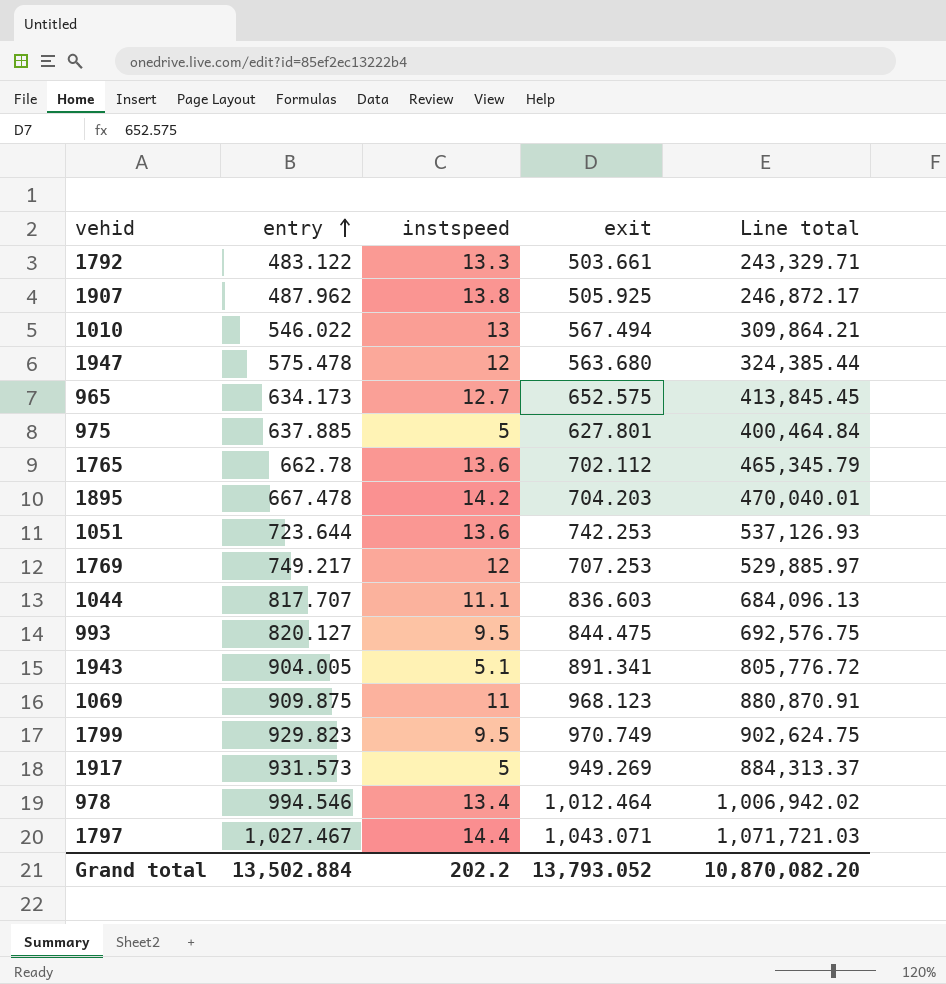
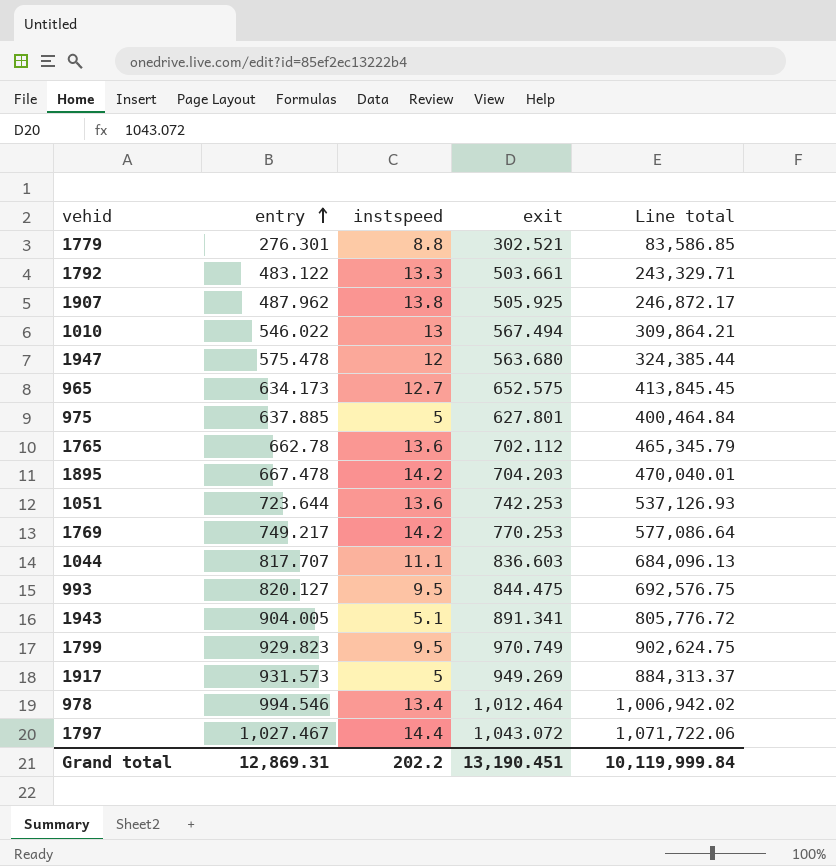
row 1069: 909.875 | 11 | 968.123 | 880,870.91 -> none
row 1779: none -> 276.301 | 8.8 | 302.521 | 83,586.85
1769 | instspeed: 12 -> 14.2
1769 | exit: 707.253 -> 770.253
1769 | Line total: 529,885.97 -> 577,086.64
1797 | exit: 1,043.071 -> 1,043.072
1797 | Line total: 1,071,721.03 -> 1,071,722.06
Grand total | entry: 13,502.884 -> 12,869.31
Grand total | exit: 13,793.052 -> 13,190.451
Grand total | Line total: 10,870,082.20 -> 10,119,999.84

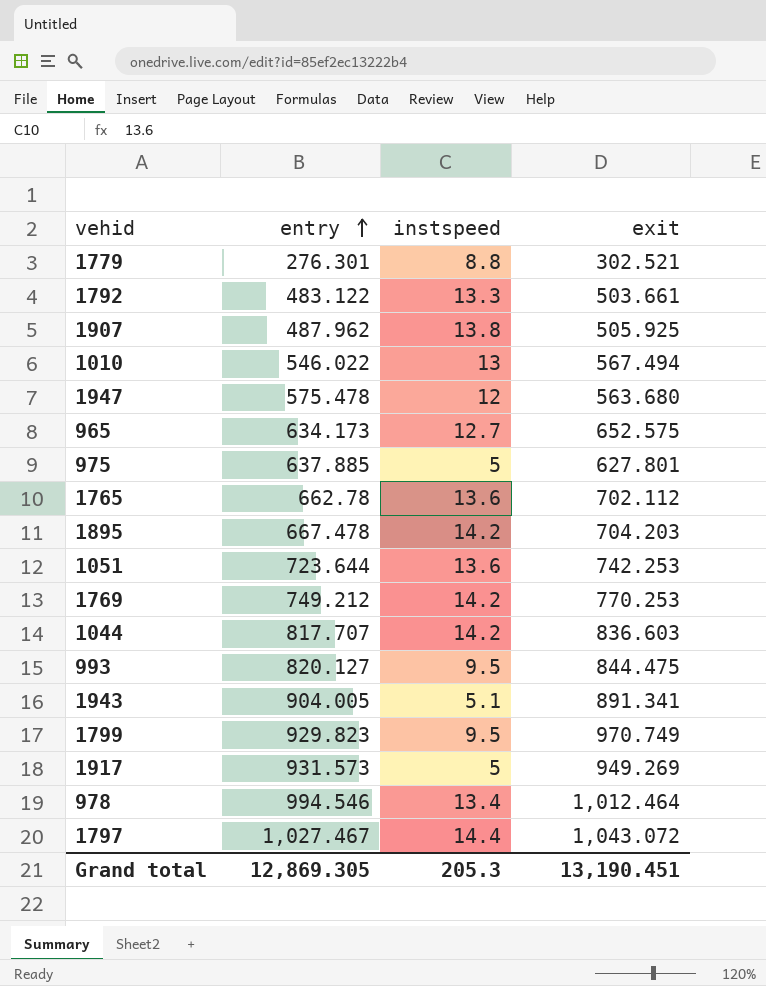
column Line total | formula: [entry] * [exit] -> none
1769 | entry: 749.217 -> 749.212
1044 | instspeed: 11.1 -> 14.2
Grand total | entry: 12,869.31 -> 12,869.305
Grand total | instspeed: 202.2 -> 205.3

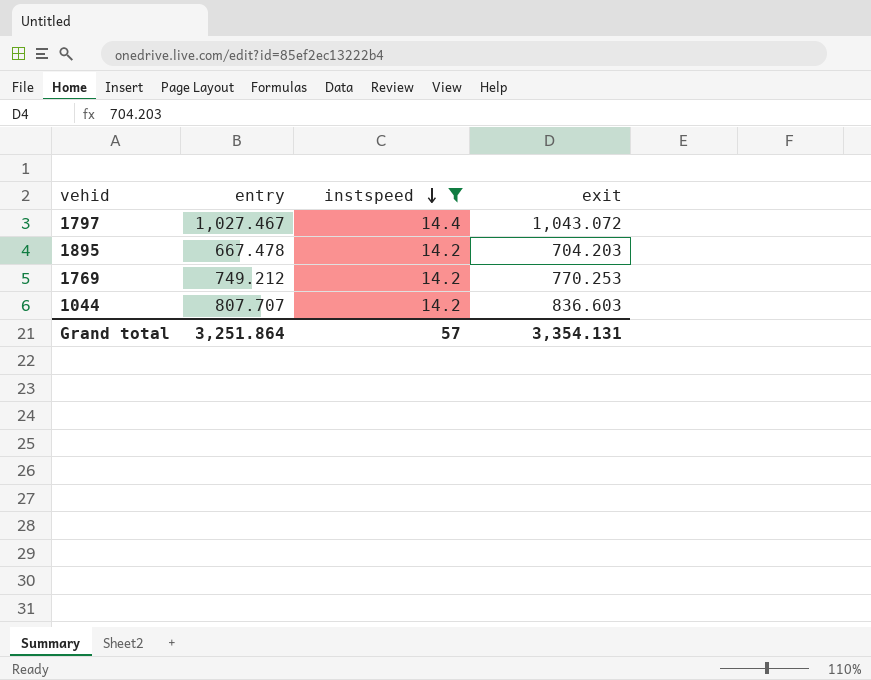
filter: none -> instspeed >= 14.2
row order: entry ascending -> instspeed descending
1044 | entry: 817.707 -> 807.707
Grand total | entry: 12,869.305 -> 3,251.864
Grand total | instspeed: 205.3 -> 57
Grand total | exit: 13,190.451 -> 3,354.131

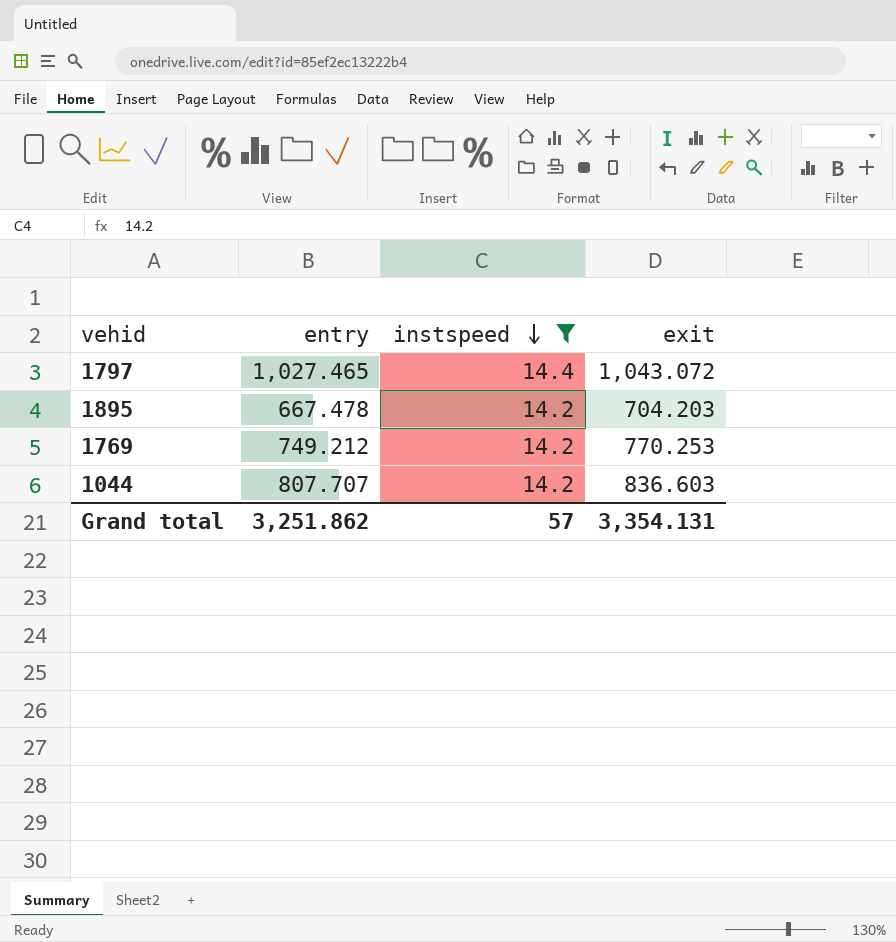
1797 | entry: 1,027.467 -> 1,027.465
Grand total | entry: 3,251.864 -> 3,251.862

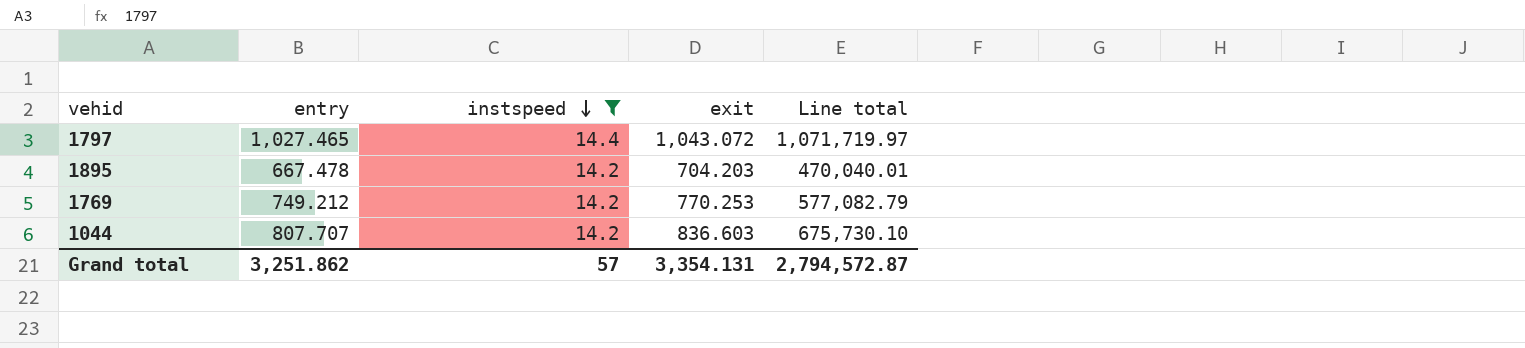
column Line total | formula: none -> [entry] * [exit]

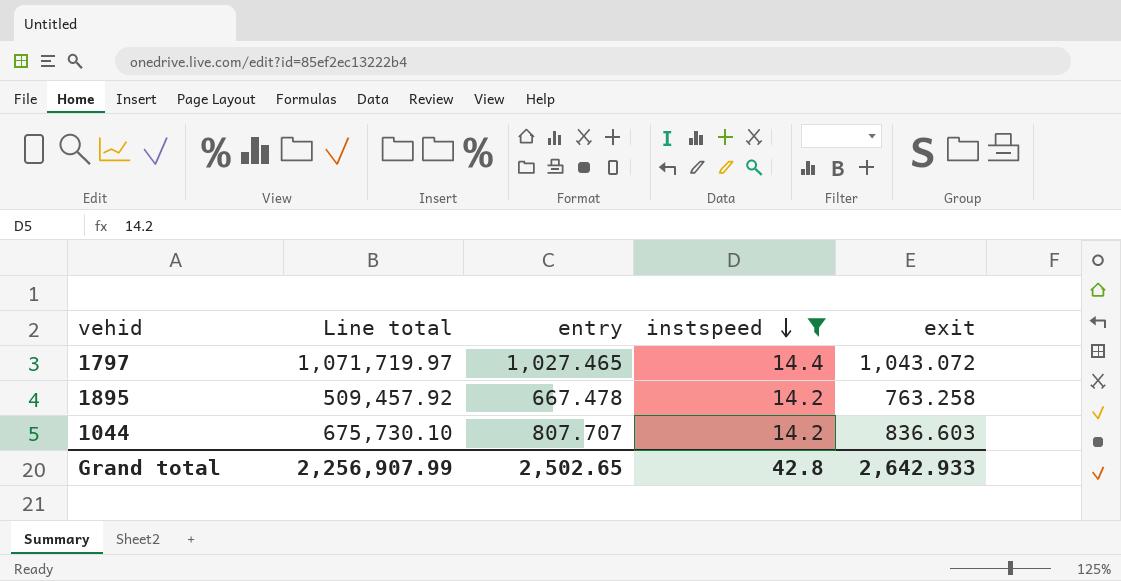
column Line total | position: 5 -> 2
row 1769: 749.212 | 14.2 | 770.253 | 577,082.79 -> none
1895 | Line total: 470,040.01 -> 509,457.92
1895 | exit: 704.203 -> 763.258
Grand total | Line total: 2,794,572.87 -> 2,256,907.99
Grand total | entry: 3,251.862 -> 2,502.65
Grand total | instspeed: 57 -> 42.8
Grand total | exit: 3,354.131 -> 2,642.933

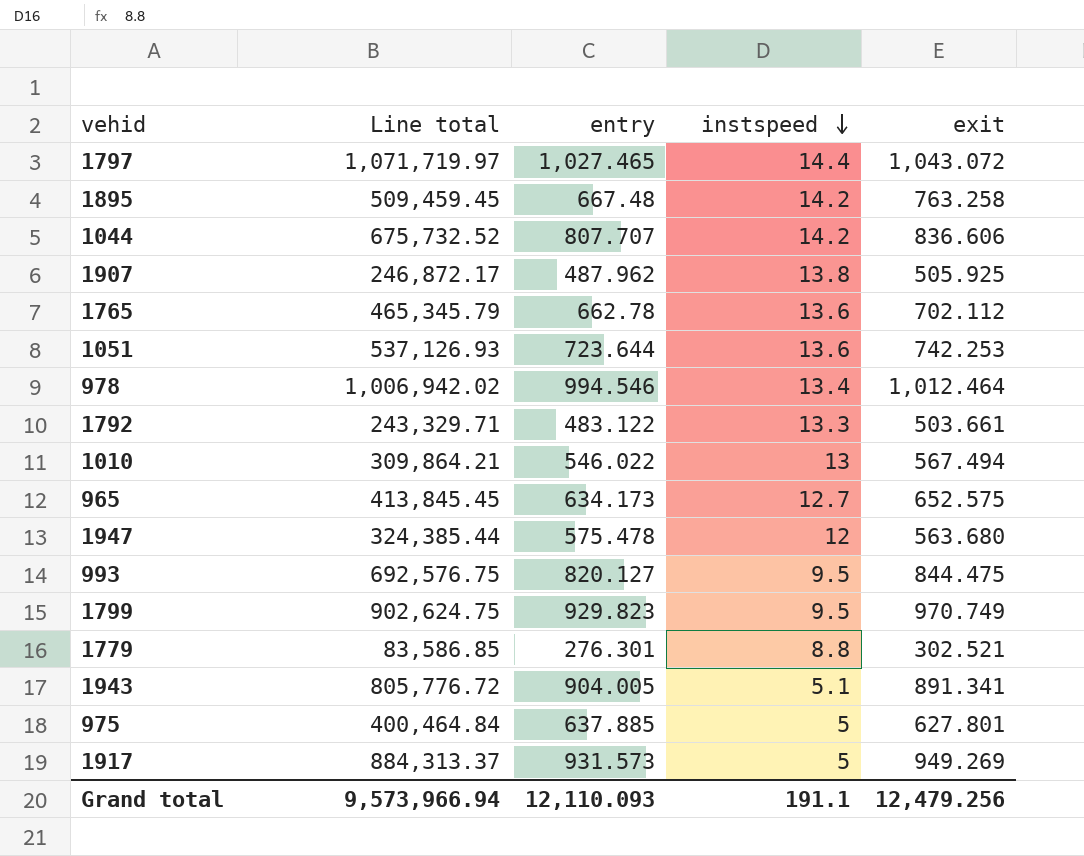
filter: instspeed >= 14.2 -> none
1895 | Line total: 509,457.92 -> 509,459.45
1895 | entry: 667.478 -> 667.48
1044 | Line total: 675,730.10 -> 675,732.52
1044 | exit: 836.603 -> 836.606
Grand total | Line total: 2,256,907.99 -> 9,573,966.94
Grand total | entry: 2,502.65 -> 12,110.093
Grand total | instspeed: 42.8 -> 191.1
Grand total | exit: 2,642.933 -> 12,479.256

